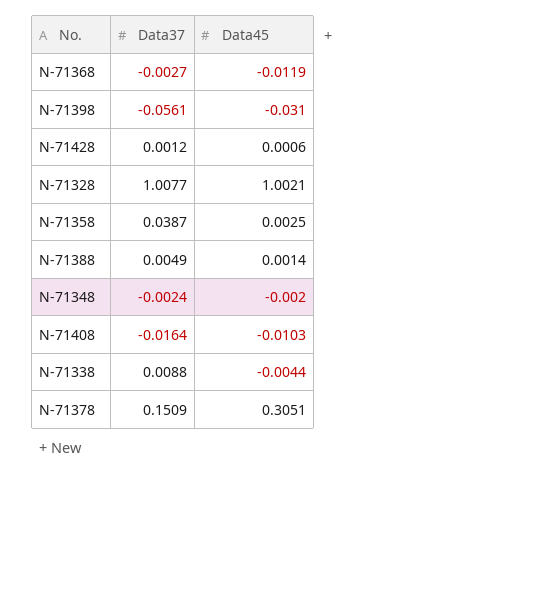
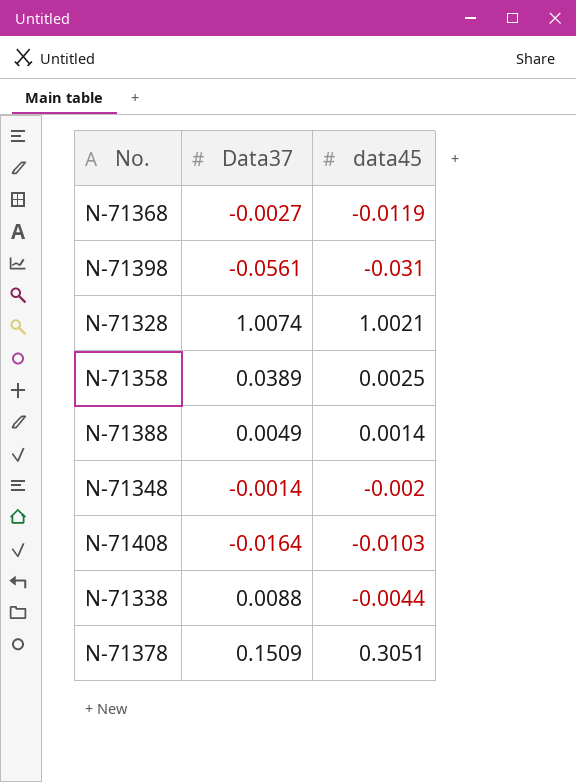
column name: Data45 -> data45
row N-71428: 0.0012 | 0.0006 -> none
N-71328 | Data37: 1.0077 -> 1.0074
N-71358 | Data37: 0.0387 -> 0.0389
N-71348 | Data37: -0.0024 -> -0.0014

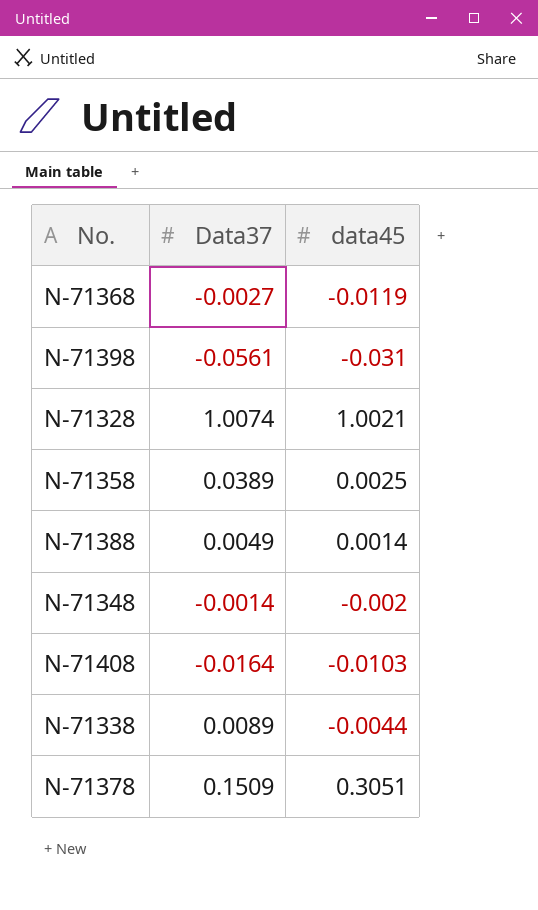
N-71338 | Data37: 0.0088 -> 0.0089

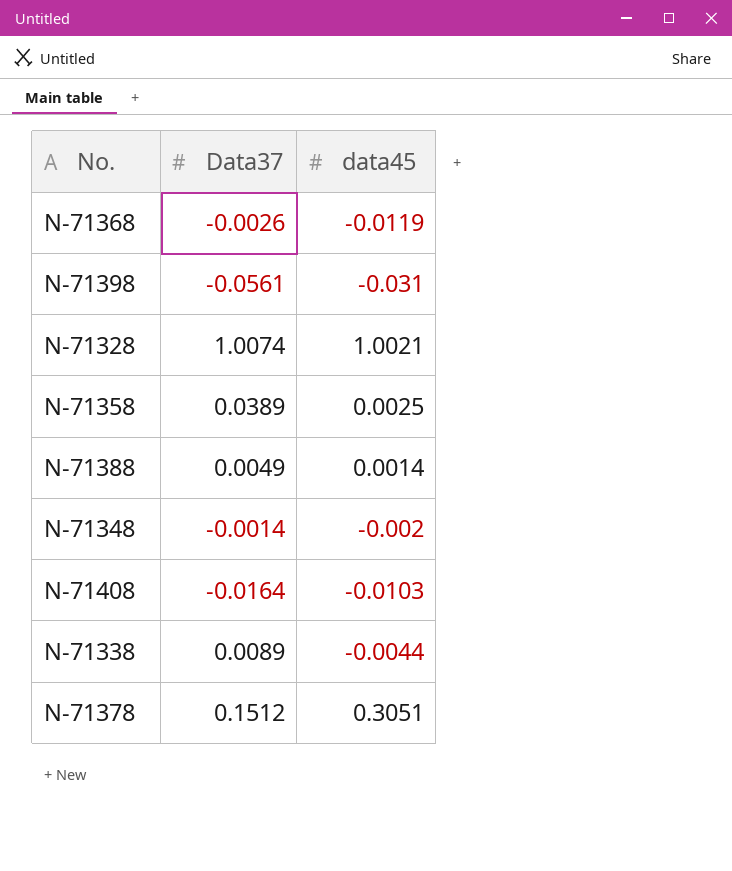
N-71368 | Data37: -0.0027 -> -0.0026
N-71378 | Data37: 0.1509 -> 0.1512

